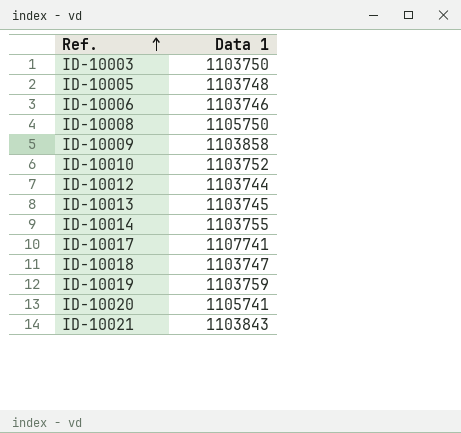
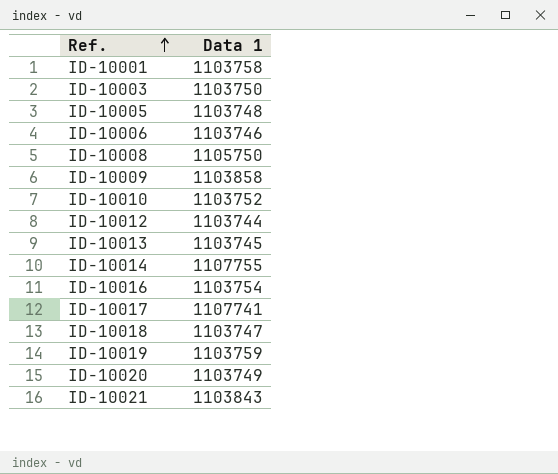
row ID-10001: none -> 1103758
ID-10014 | Data 1: 1103755 -> 1107755
row ID-10016: none -> 1103754
ID-10020 | Data 1: 1105741 -> 1103749

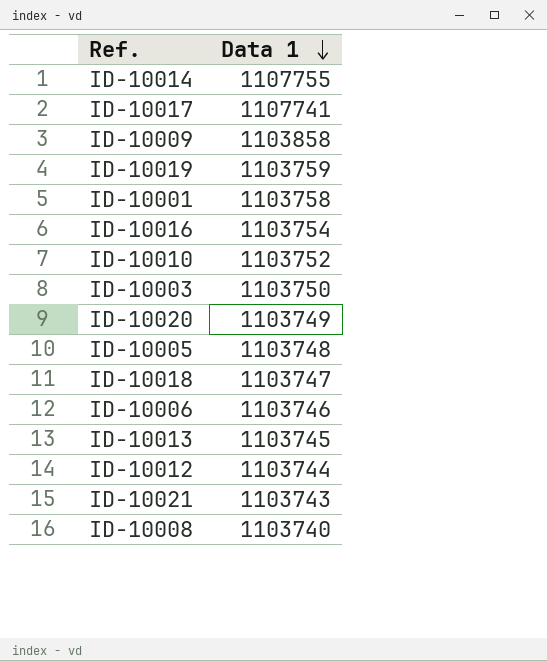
row order: Ref. ascending -> Data 1 descending
ID-10021 | Data 1: 1103843 -> 1103743
ID-10008 | Data 1: 1105750 -> 1103740

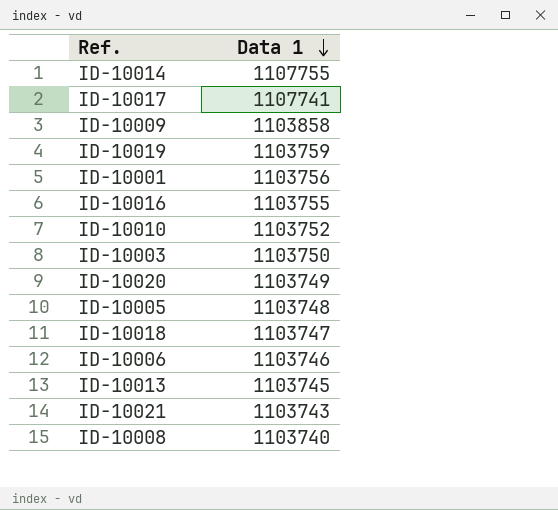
row ID-10012: 1103744 -> none
ID-10001 | Data 1: 1103758 -> 1103756
ID-10016 | Data 1: 1103754 -> 1103755

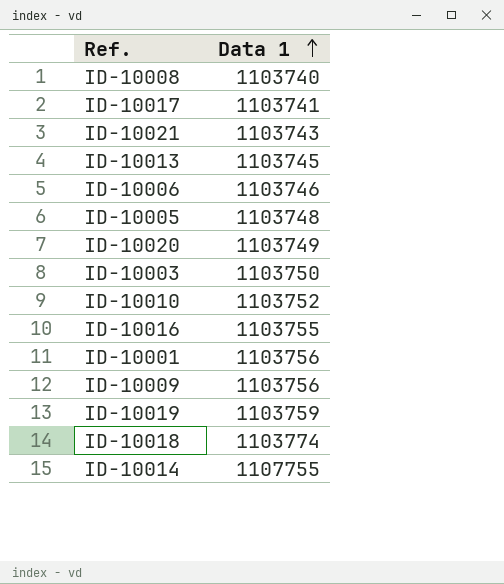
row order: Data 1 descending -> Data 1 ascending
ID-10017 | Data 1: 1107741 -> 1103741
ID-10009 | Data 1: 1103858 -> 1103756
ID-10018 | Data 1: 1103747 -> 1103774

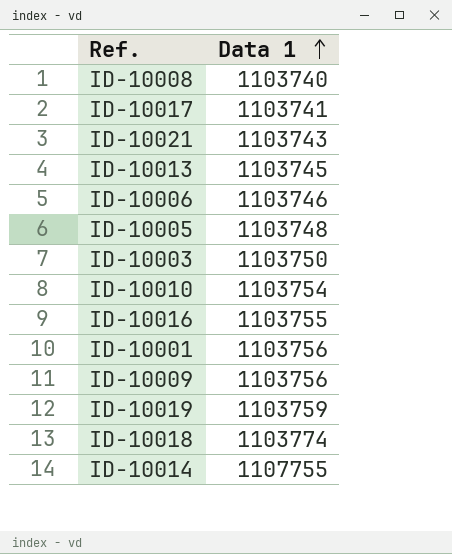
row ID-10020: 1103749 -> none
ID-10010 | Data 1: 1103752 -> 1103754

